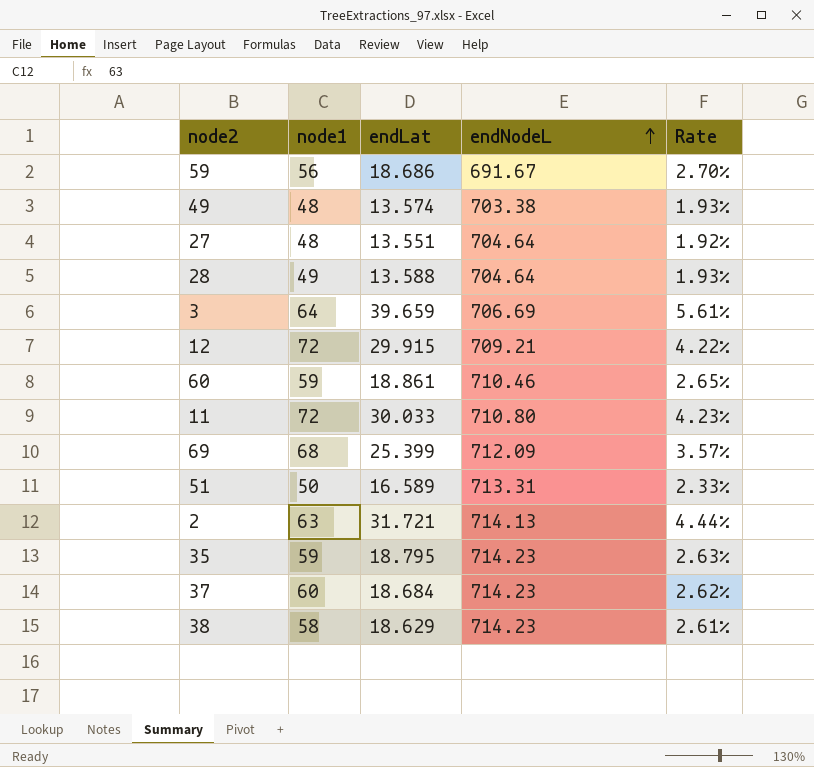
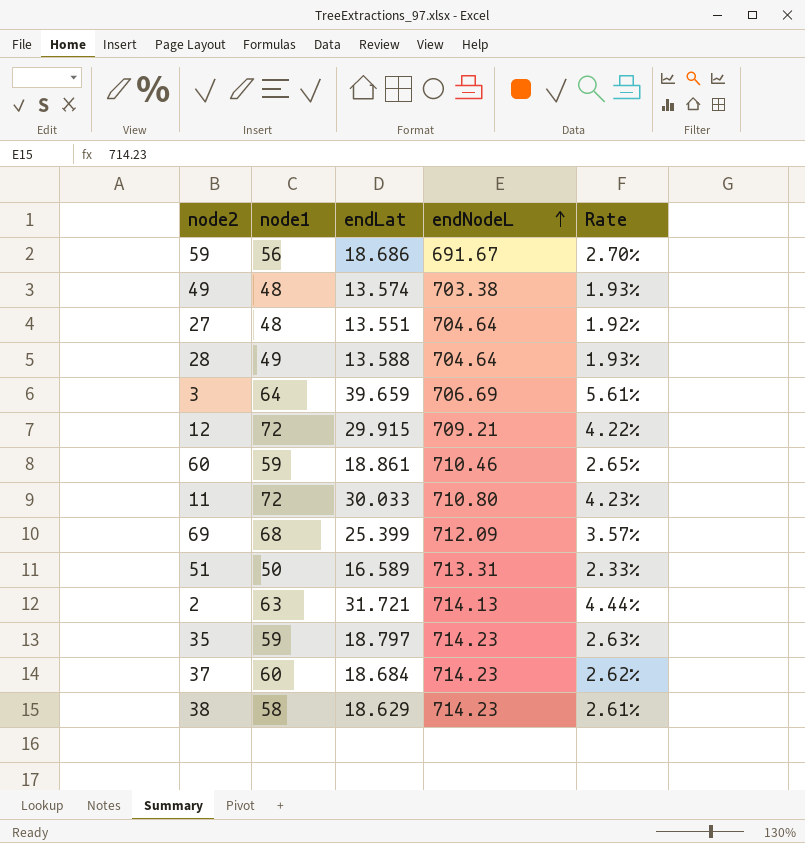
35 | endLat: 18.795 -> 18.797

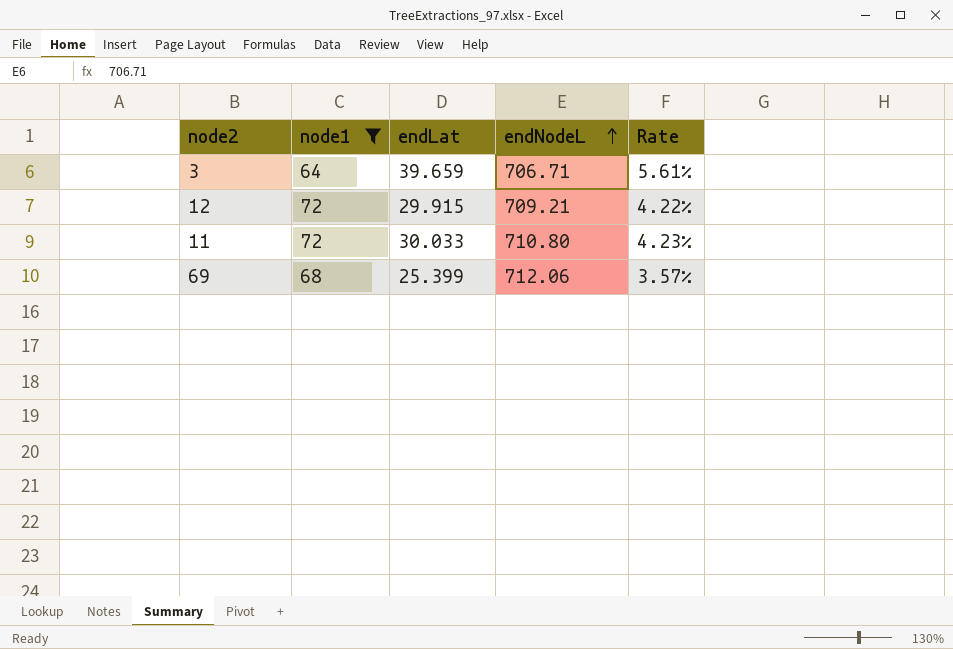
filter: none -> node1 >= 64
3 | endNodeL: 706.69 -> 706.71
69 | endNodeL: 712.09 -> 712.06

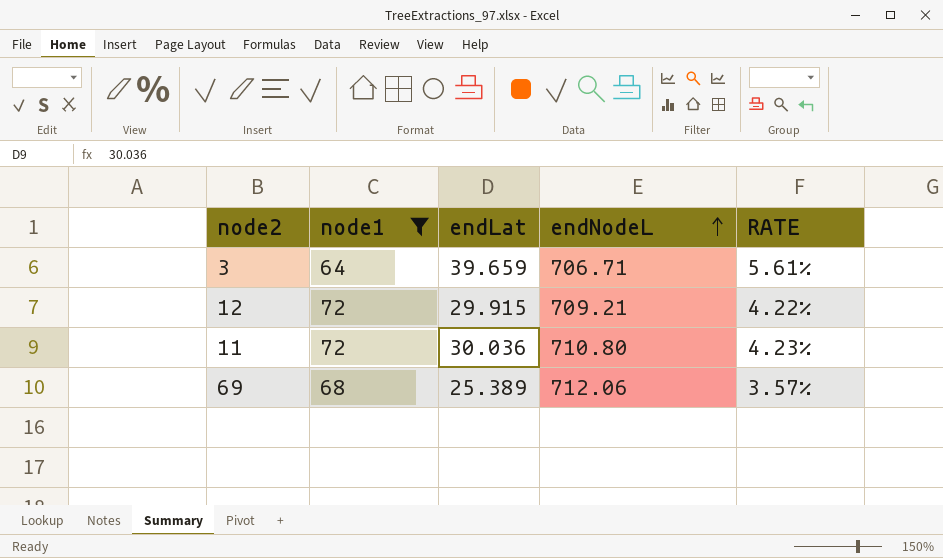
column name: Rate -> RATE
11 | endLat: 30.033 -> 30.036
69 | endLat: 25.399 -> 25.389

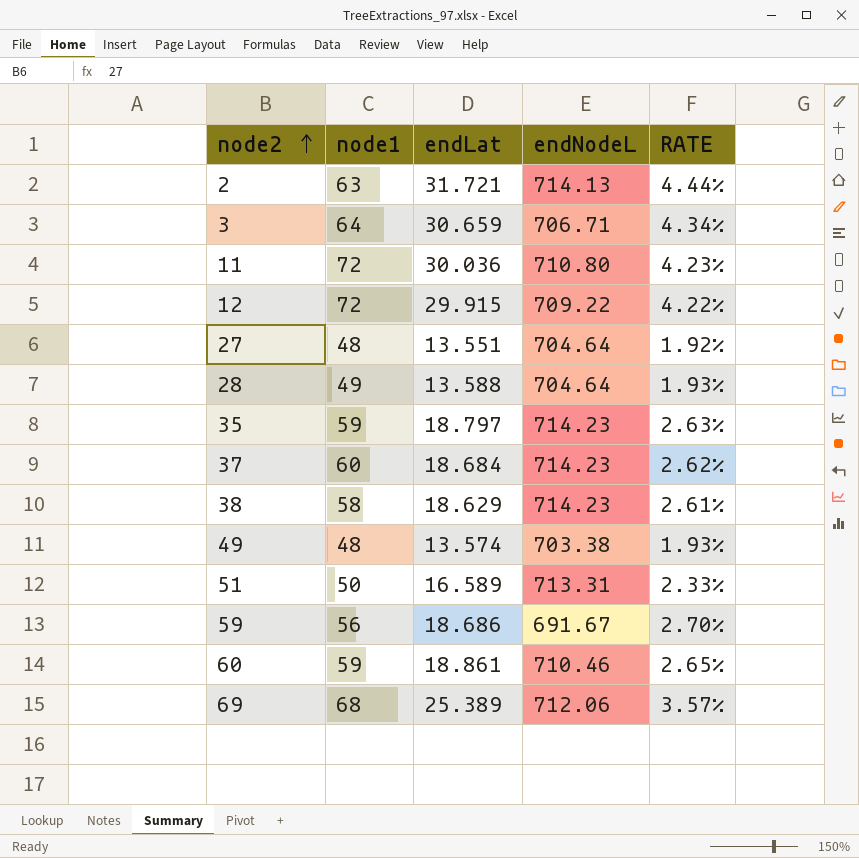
filter: node1 >= 64 -> none
row order: endNodeL ascending -> node2 ascending
3 | endLat: 39.659 -> 30.659
3 | RATE: 5.61% -> 4.34%
12 | endNodeL: 709.21 -> 709.22

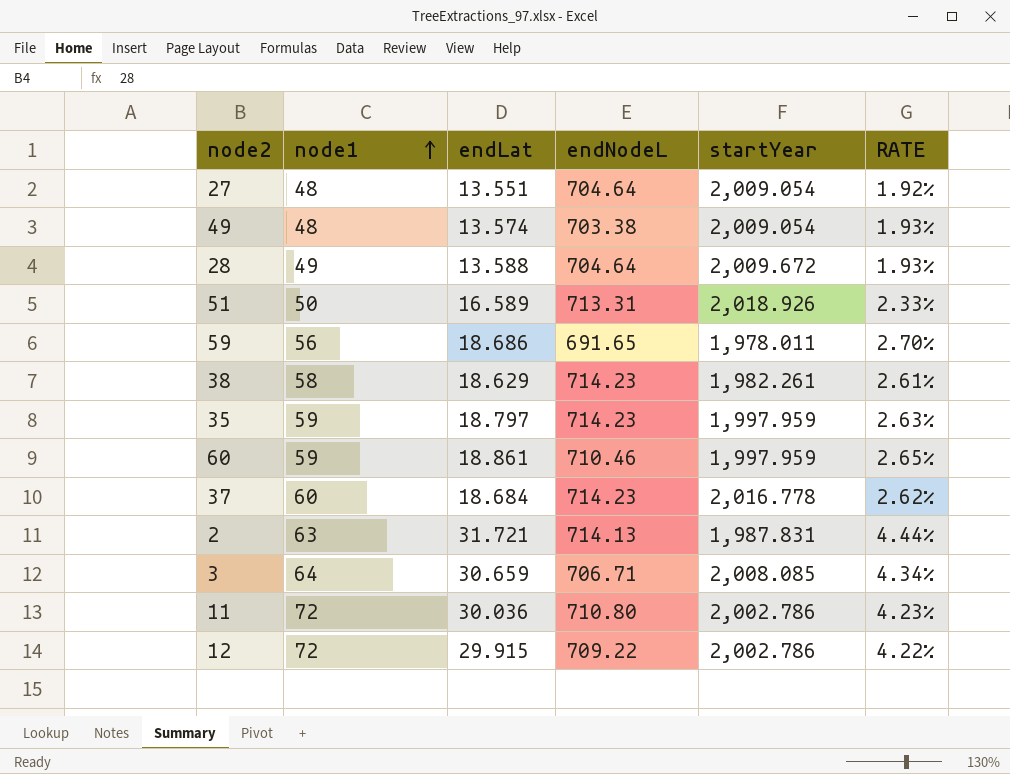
row order: node2 ascending -> node1 ascending
column startYear | position: none -> 5
row 69: 68 | 25.389 | 712.06 | 3.57% -> none
59 | endNodeL: 691.67 -> 691.65

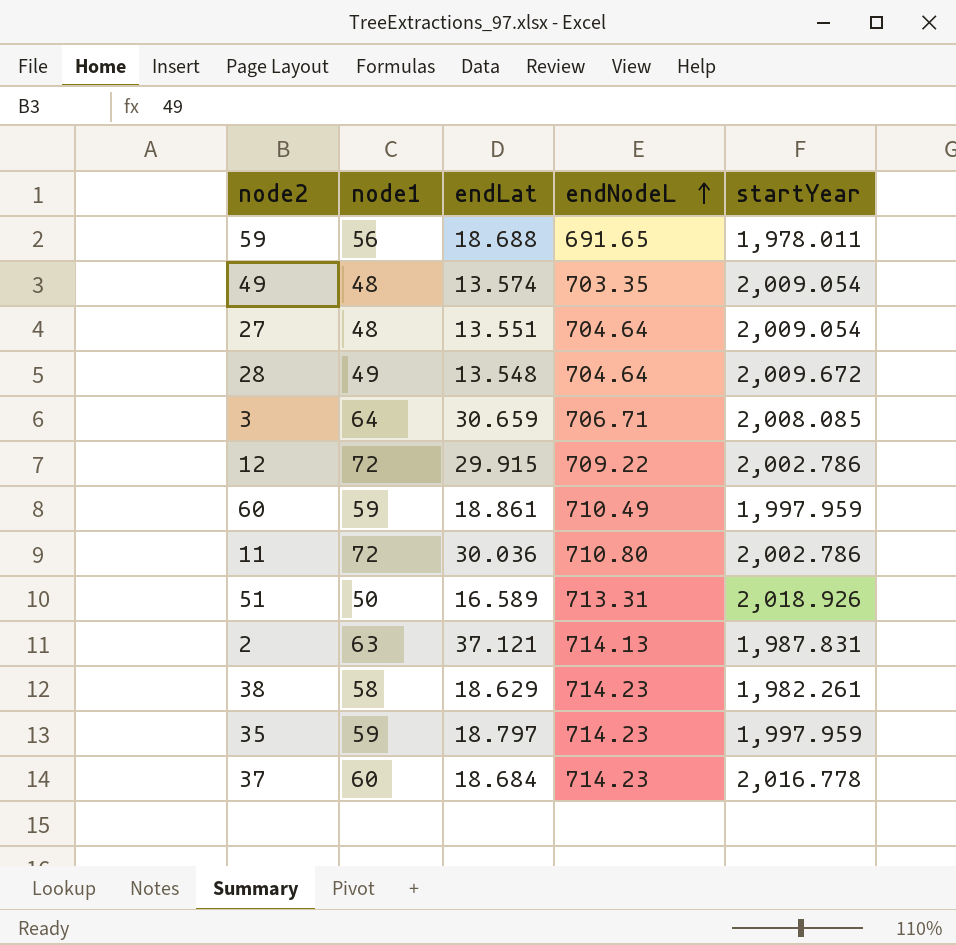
row order: node1 ascending -> endNodeL ascending
column RATE | formula: [endLat] / [endNodeL] -> none
59 | endLat: 18.686 -> 18.688
49 | endNodeL: 703.38 -> 703.35
28 | endLat: 13.588 -> 13.548
60 | endNodeL: 710.46 -> 710.49
2 | endLat: 31.721 -> 37.121

